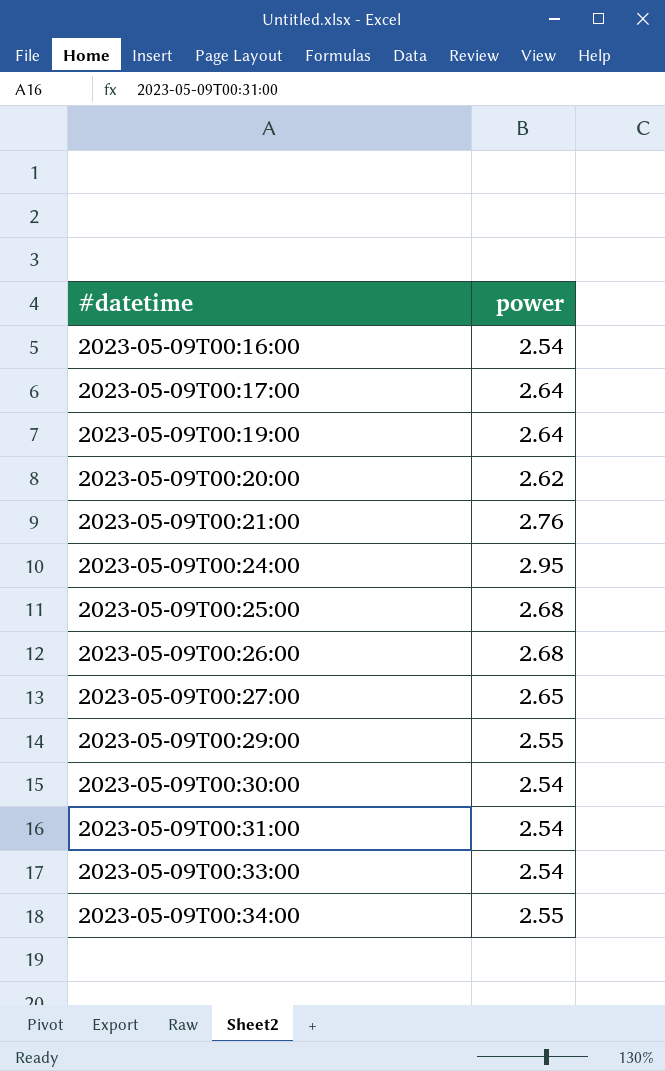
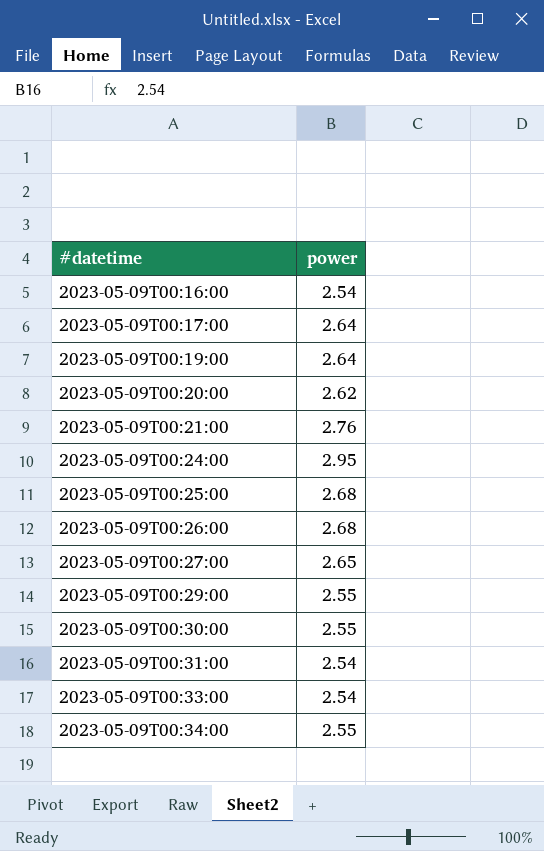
2023-05-09T00:30:00 | power: 2.54 -> 2.55

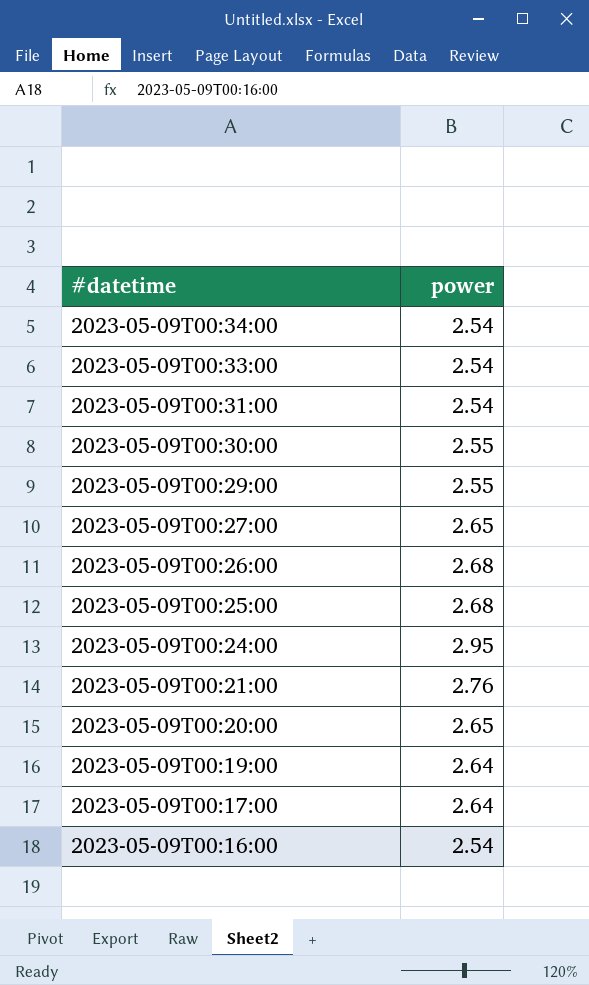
row order: #datetime ascending -> #datetime descending
2023-05-09T00:34:00 | power: 2.55 -> 2.54
2023-05-09T00:20:00 | power: 2.62 -> 2.65

